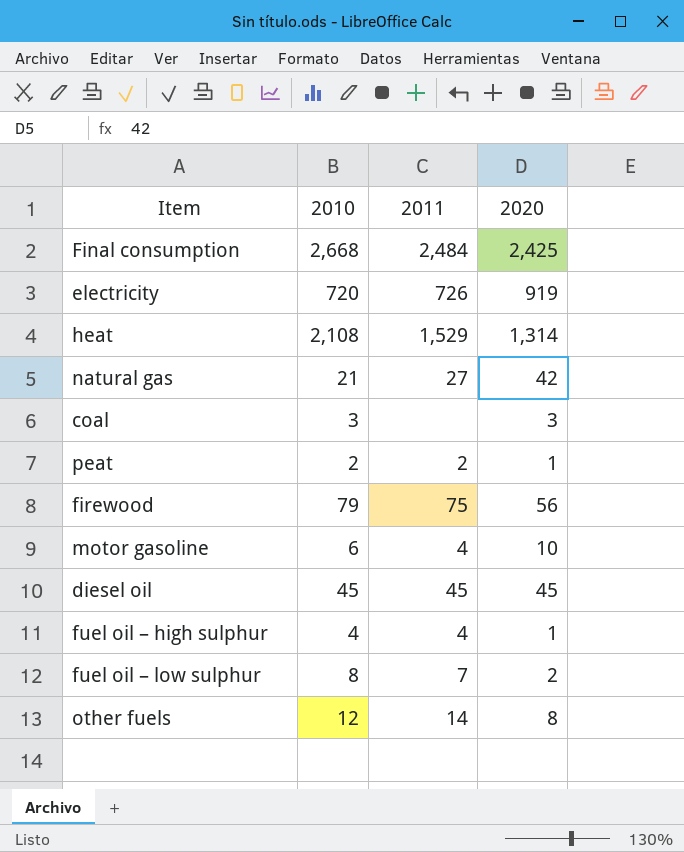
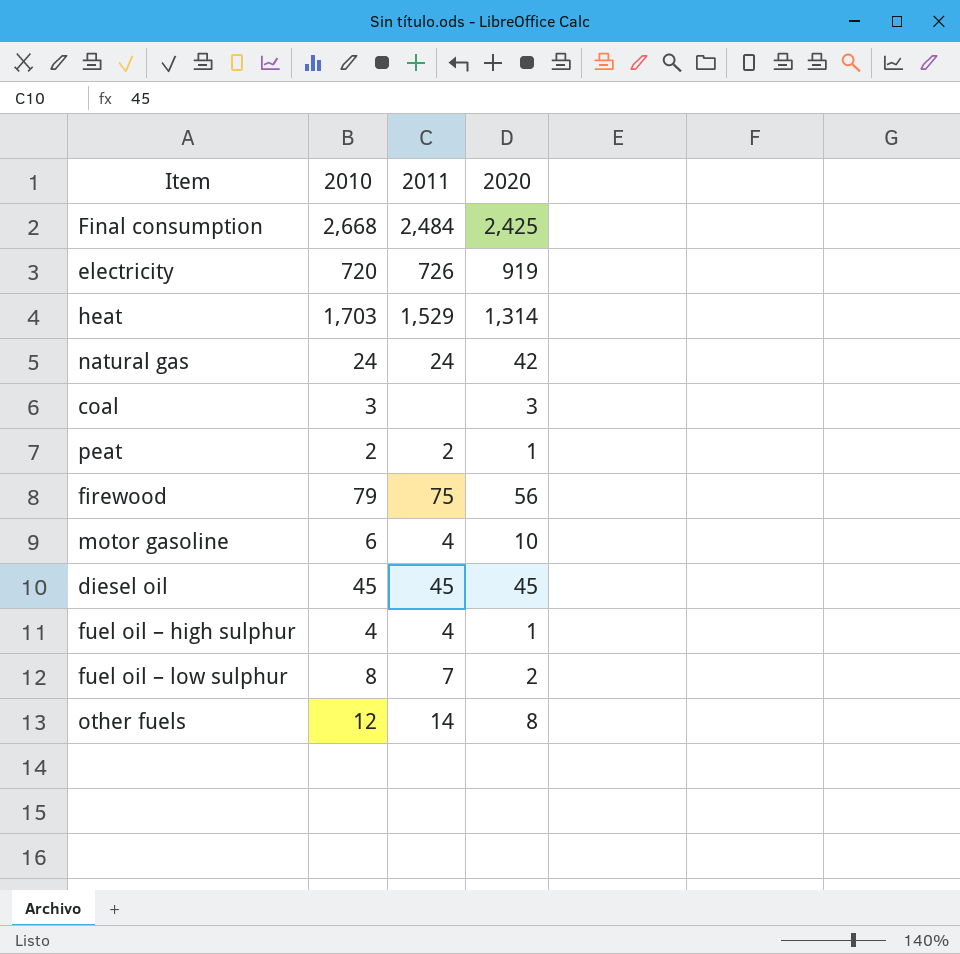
heat | 2010: 2,108 -> 1,703
natural gas | 2010: 21 -> 24
natural gas | 2011: 27 -> 24

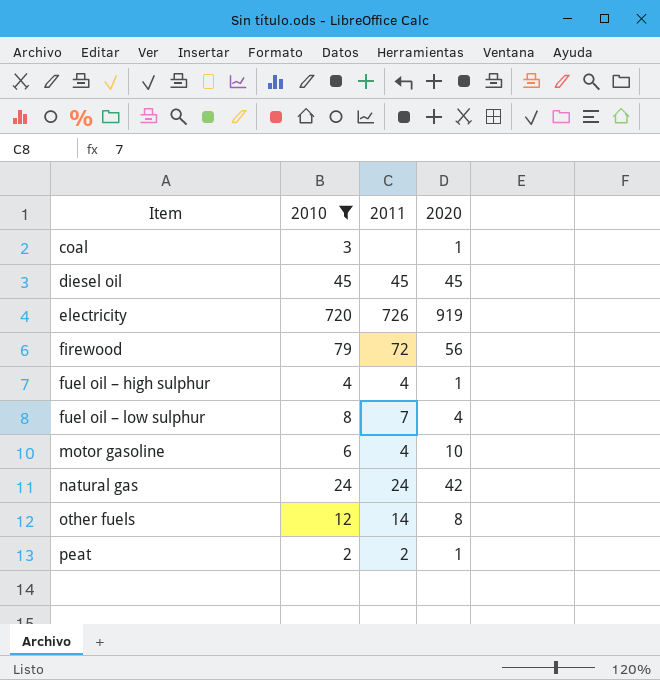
filter: none -> 2010 <= 720
row order: none -> Item ascending
coal | 2020: 3 -> 1
firewood | 2011: 75 -> 72
fuel oil – low sulphur | 2020: 2 -> 4

